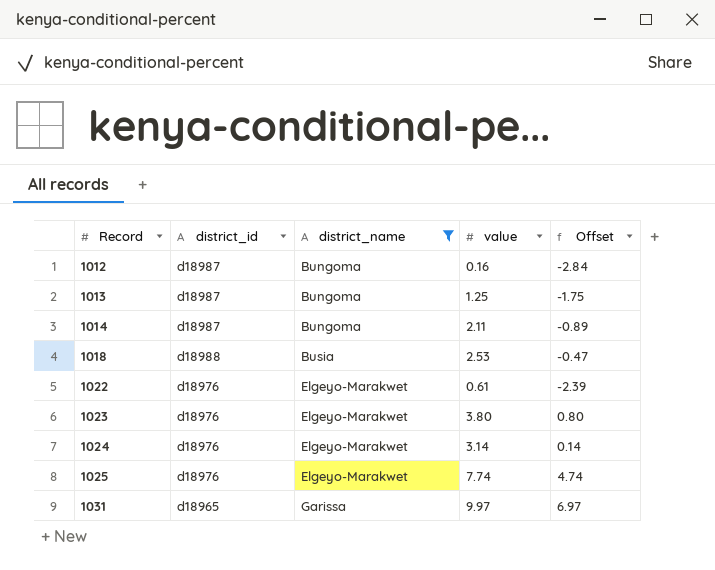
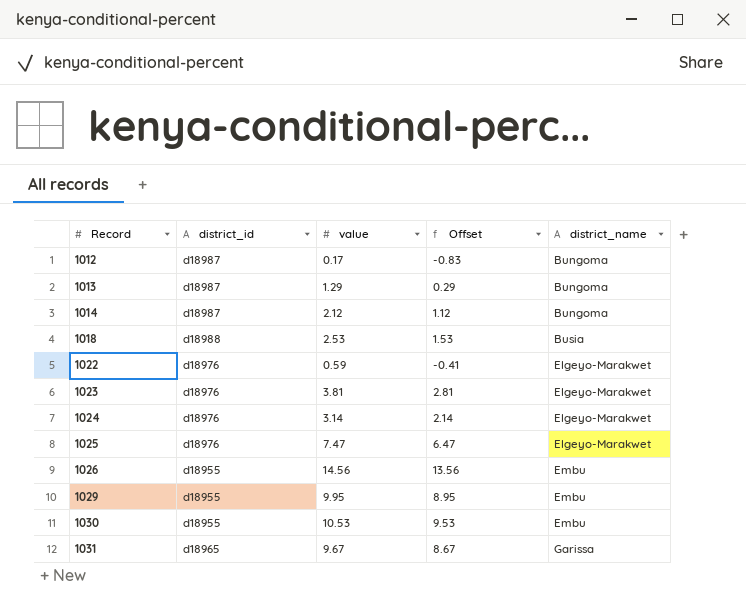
filter: district_name != Embu -> none
column Offset | formula: [value] - 3 -> [value] - 1
column district_name | position: 3 -> 5
1012 | value: 0.16 -> 0.17
1013 | value: 1.25 -> 1.29
1014 | value: 2.11 -> 2.12
1022 | value: 0.61 -> 0.59
1023 | value: 3.80 -> 3.81
1025 | value: 7.74 -> 7.47
1031 | value: 9.97 -> 9.67

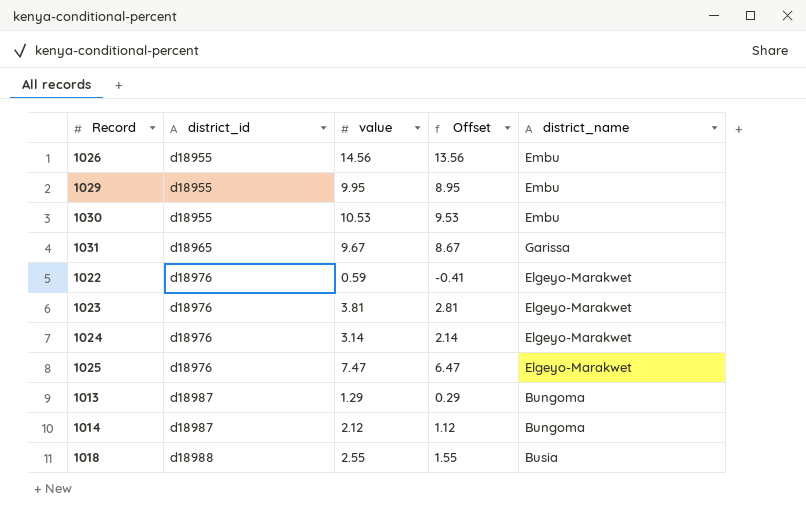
row order: Record ascending -> district_id ascending
row 1012: d18987 | 0.17 | -0.83 | Bungoma -> none
1018 | value: 2.53 -> 2.55
1018 | Offset: 1.53 -> 1.55

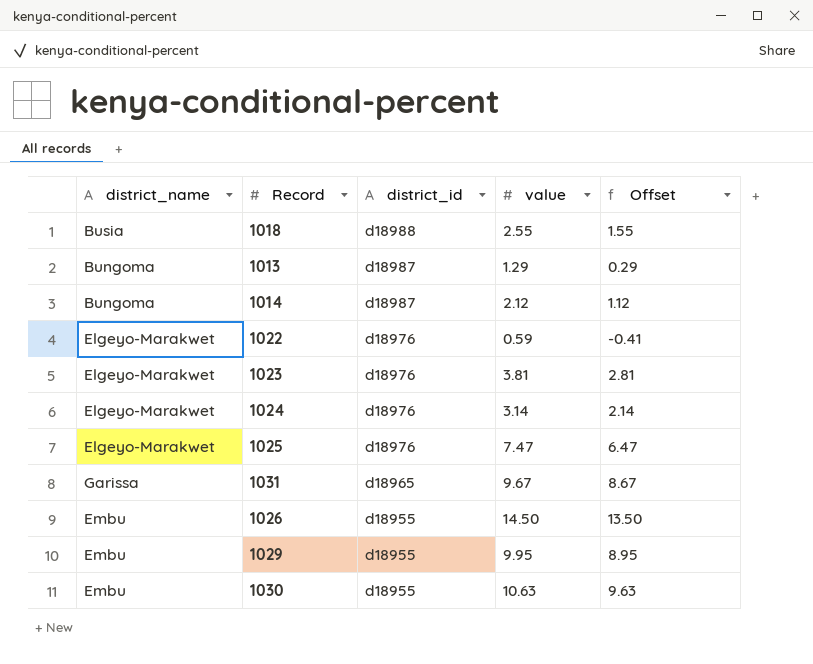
row order: district_id ascending -> district_id descending
column district_name | position: 5 -> 1
1026 | value: 14.56 -> 14.50
1026 | Offset: 13.56 -> 13.50
1030 | value: 10.53 -> 10.63
1030 | Offset: 9.53 -> 9.63

